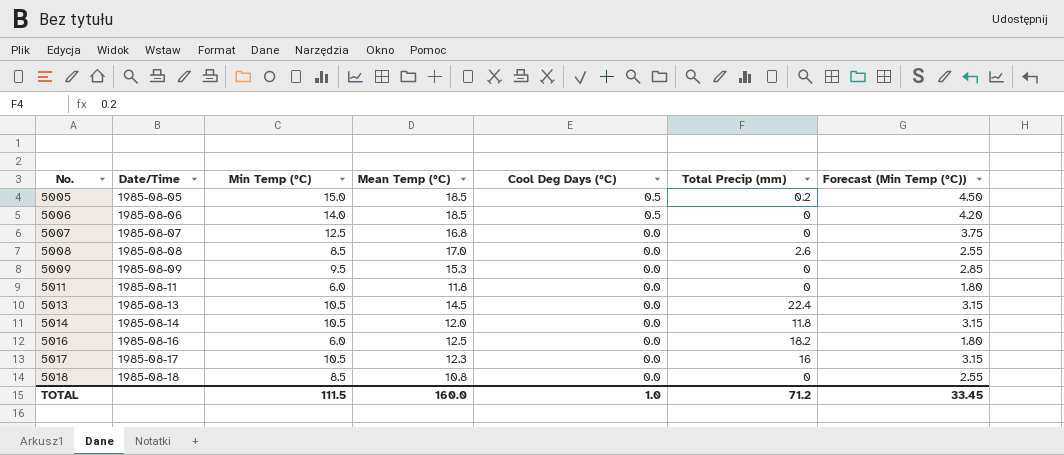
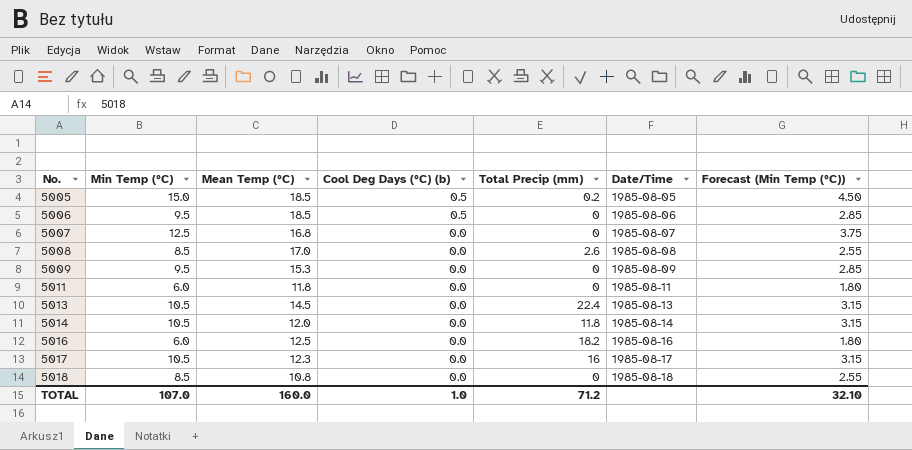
column name: Cool Deg Days (°C) -> Cool Deg Days (°C) (b)
column Date/Time | position: 2 -> 6
5006 | Min Temp (°C): 14.0 -> 9.5
5006 | Forecast (Min Temp (°C)): 4.20 -> 2.85
TOTAL | Min Temp (°C): 111.5 -> 107.0
TOTAL | Forecast (Min Temp (°C)): 33.45 -> 32.10

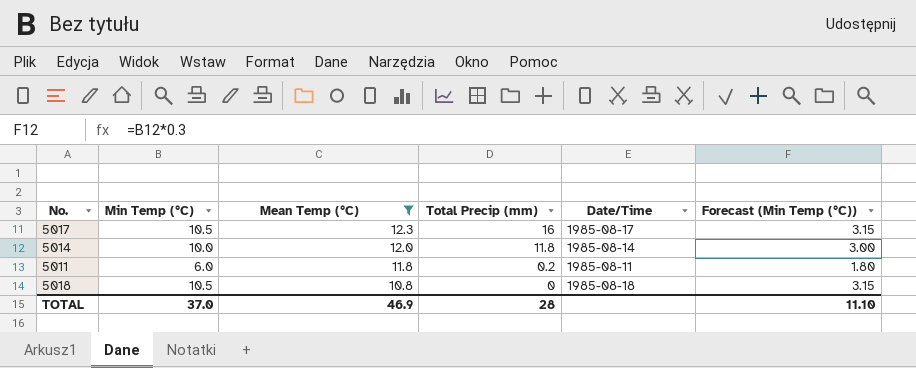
filter: none -> Mean Temp (°C) <= 12.3
row order: No. ascending -> Mean Temp (°C) descending
column Cool Deg Days (°C) (b) | position: 4 -> none
5014 | Min Temp (°C): 10.5 -> 10.0
5014 | Forecast (Min Temp (°C)): 3.15 -> 3.00
5011 | Total Precip (mm): 0 -> 0.2
5018 | Min Temp (°C): 8.5 -> 10.5
5018 | Forecast (Min Temp (°C)): 2.55 -> 3.15
TOTAL | Min Temp (°C): 107.0 -> 37.0
TOTAL | Mean Temp (°C): 160.0 -> 46.9
TOTAL | Total Precip (mm): 71.2 -> 28
TOTAL | Forecast (Min Temp (°C)): 32.10 -> 11.10

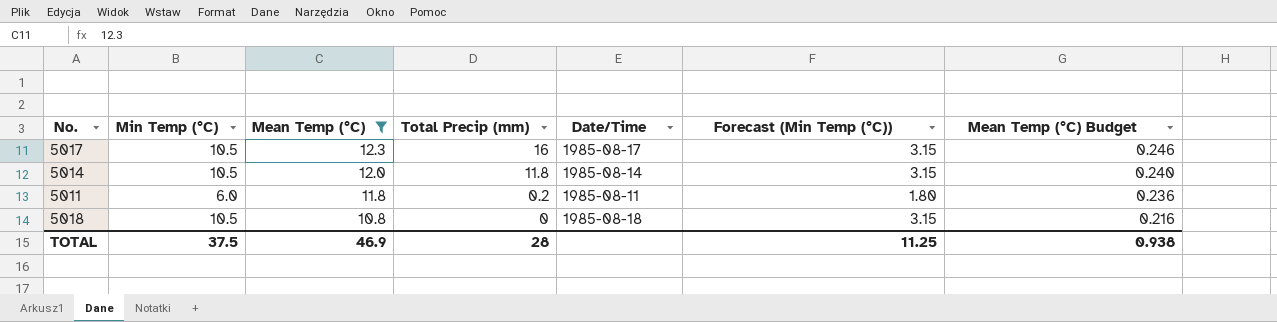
column Mean Temp (°C) Budget | formula: none -> [Mean Temp (°C)] * 0.02
5014 | Min Temp (°C): 10.0 -> 10.5
5014 | Forecast (Min Temp (°C)): 3.00 -> 3.15
TOTAL | Min Temp (°C): 37.0 -> 37.5
TOTAL | Forecast (Min Temp (°C)): 11.10 -> 11.25

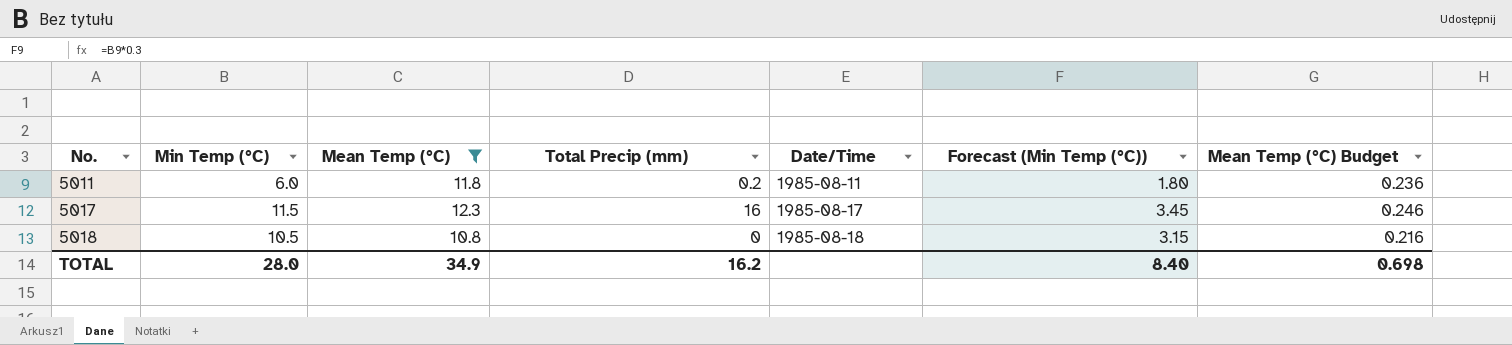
row order: Mean Temp (°C) descending -> No. ascending
row 5014: 10.5 | 12.0 | 11.8 | 1985-08-14 | 3.15 | 0.240 -> none
5017 | Min Temp (°C): 10.5 -> 11.5
5017 | Forecast (Min Temp (°C)): 3.15 -> 3.45
TOTAL | Min Temp (°C): 37.5 -> 28.0
TOTAL | Mean Temp (°C): 46.9 -> 34.9
TOTAL | Total Precip (mm): 28 -> 16.2
TOTAL | Forecast (Min Temp (°C)): 11.25 -> 8.40
TOTAL | Mean Temp (°C) Budget: 0.938 -> 0.698

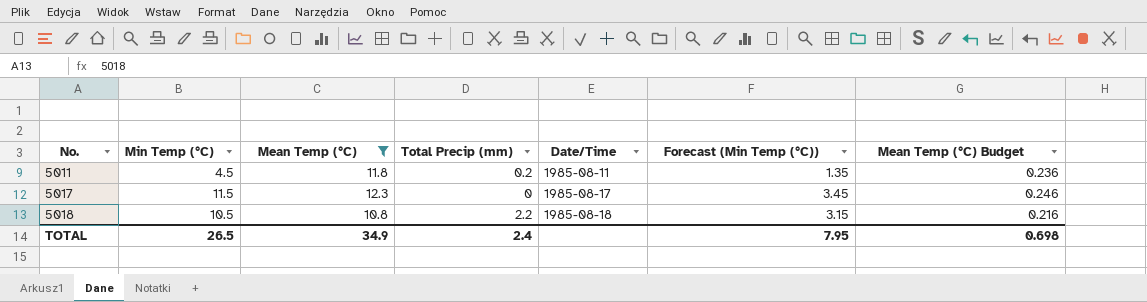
5011 | Min Temp (°C): 6.0 -> 4.5
5011 | Forecast (Min Temp (°C)): 1.80 -> 1.35
5017 | Total Precip (mm): 16 -> 0
5018 | Total Precip (mm): 0 -> 2.2
TOTAL | Min Temp (°C): 28.0 -> 26.5
TOTAL | Total Precip (mm): 16.2 -> 2.4
TOTAL | Forecast (Min Temp (°C)): 8.40 -> 7.95

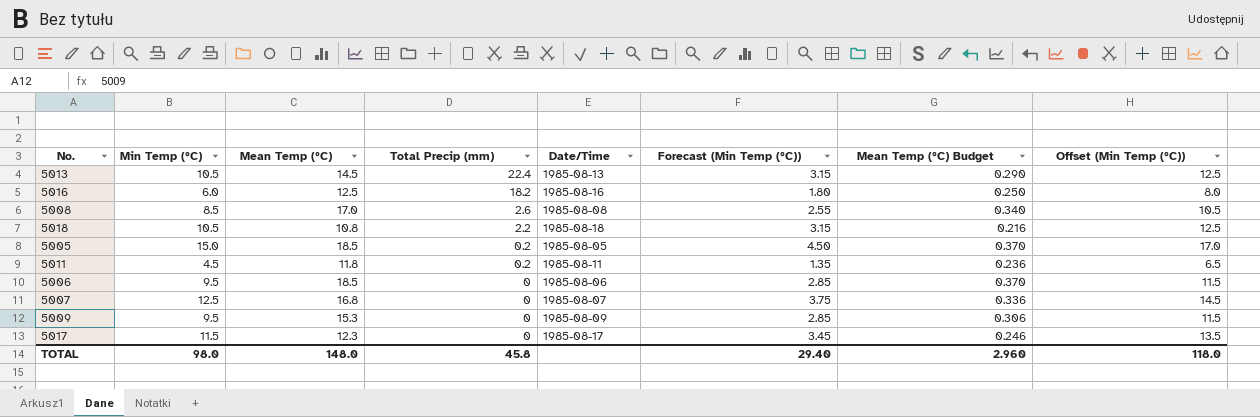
filter: Mean Temp (°C) <= 12.3 -> none
row order: No. ascending -> Total Precip (mm) descending
column Offset (Min Temp (°C)) | formula: none -> [Min Temp (°C)] + 2
TOTAL | Min Temp (°C): 26.5 -> 98.0
TOTAL | Mean Temp (°C): 34.9 -> 148.0
TOTAL | Total Precip (mm): 2.4 -> 45.8
TOTAL | Forecast (Min Temp (°C)): 7.95 -> 29.40
TOTAL | Mean Temp (°C) Budget: 0.698 -> 2.960

